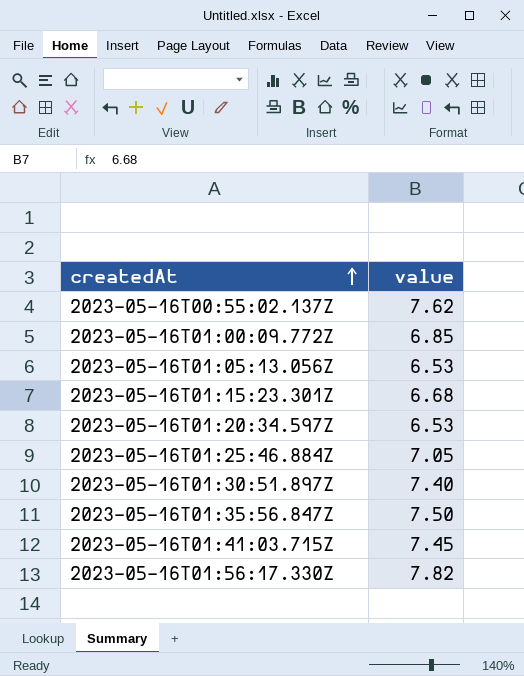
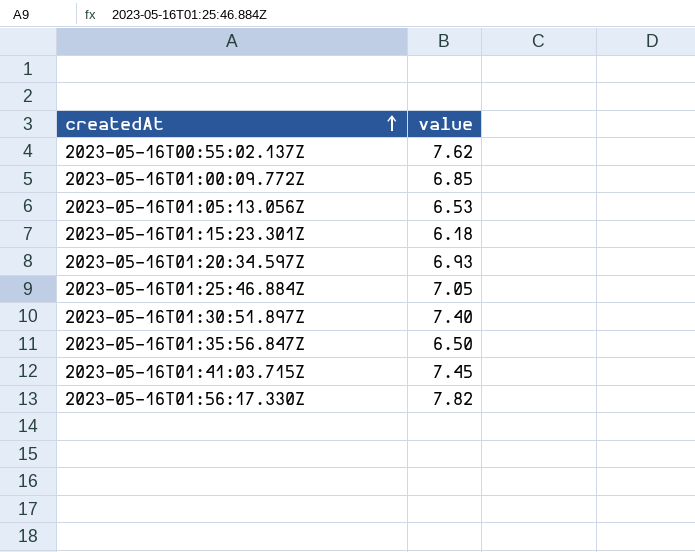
2023-05-16T01:15:23.301Z | value: 6.68 -> 6.18
2023-05-16T01:20:34.597Z | value: 6.53 -> 6.93
2023-05-16T01:35:56.847Z | value: 7.50 -> 6.50

